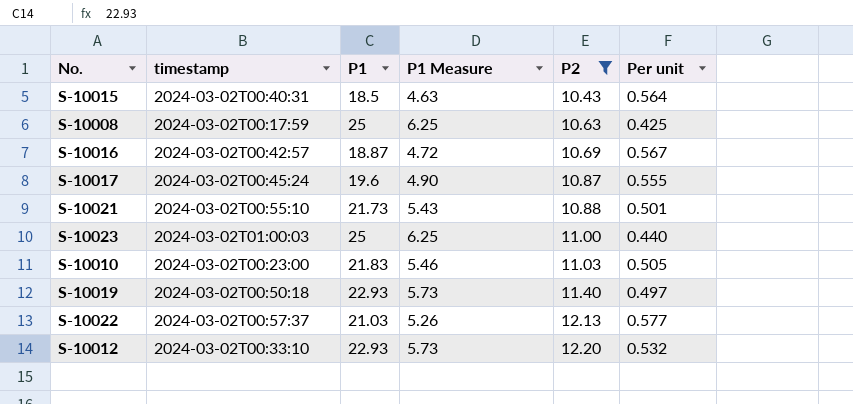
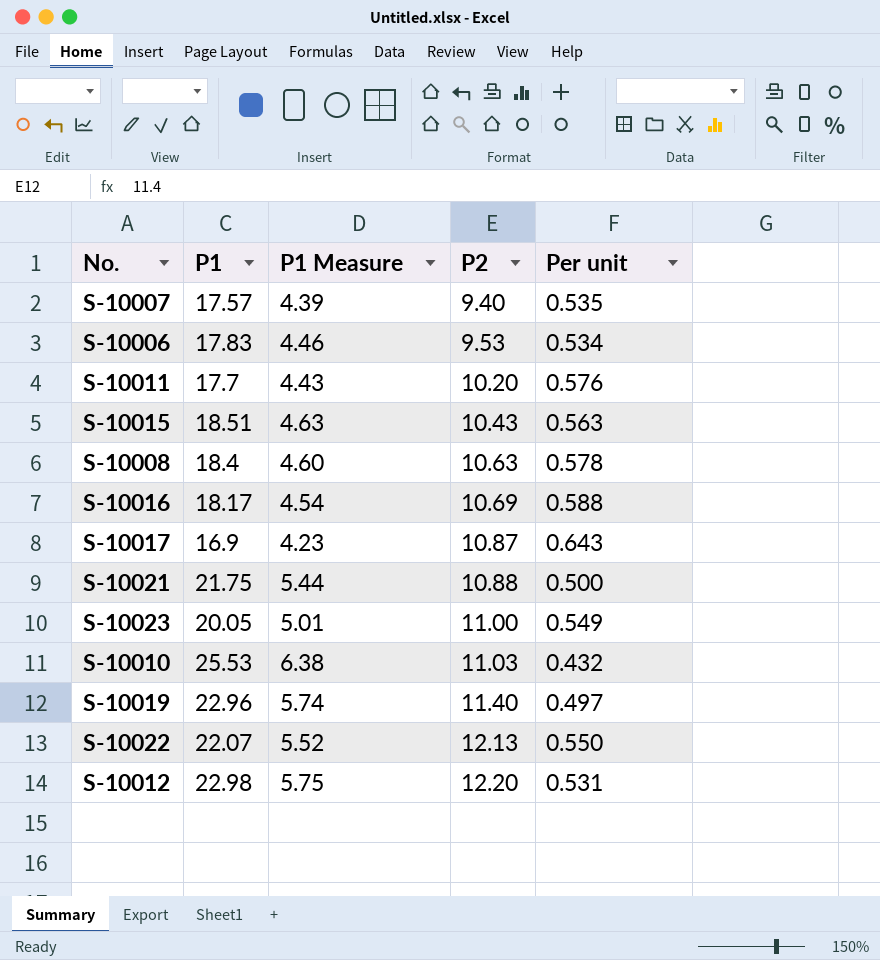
filter: P2 >= 10.43 -> none
column timestamp | position: 2 -> none
S-10015 | P1: 18.5 -> 18.51
S-10015 | Per unit: 0.564 -> 0.563
S-10008 | P1: 25 -> 18.4
S-10008 | P1 Measure: 6.25 -> 4.60
S-10008 | Per unit: 0.425 -> 0.578
S-10016 | P1: 18.87 -> 18.17
S-10016 | P1 Measure: 4.72 -> 4.54
S-10016 | Per unit: 0.567 -> 0.588
S-10017 | P1: 19.6 -> 16.9
S-10017 | P1 Measure: 4.90 -> 4.23
S-10017 | Per unit: 0.555 -> 0.643
S-10021 | P1: 21.73 -> 21.75
S-10021 | P1 Measure: 5.43 -> 5.44
S-10021 | Per unit: 0.501 -> 0.500
S-10023 | P1: 25 -> 20.05
S-10023 | P1 Measure: 6.25 -> 5.01
S-10023 | Per unit: 0.440 -> 0.549
S-10010 | P1: 21.83 -> 25.53
S-10010 | P1 Measure: 5.46 -> 6.38
S-10010 | Per unit: 0.505 -> 0.432
S-10019 | P1: 22.93 -> 22.96
S-10019 | P1 Measure: 5.73 -> 5.74
S-10022 | P1: 21.03 -> 22.07
S-10022 | P1 Measure: 5.26 -> 5.52
S-10022 | Per unit: 0.577 -> 0.550
S-10012 | P1: 22.93 -> 22.98
S-10012 | P1 Measure: 5.73 -> 5.75
S-10012 | Per unit: 0.532 -> 0.531

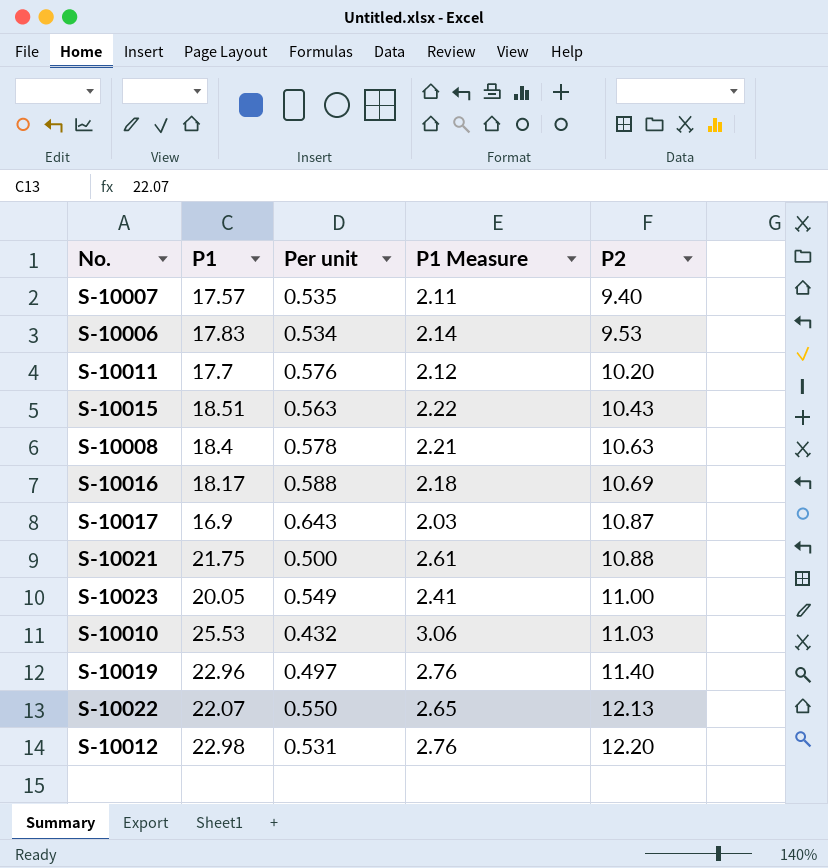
column Per unit | position: 5 -> 3
column P1 Measure | formula: [P1] * 0.25 -> [P1] * 0.12

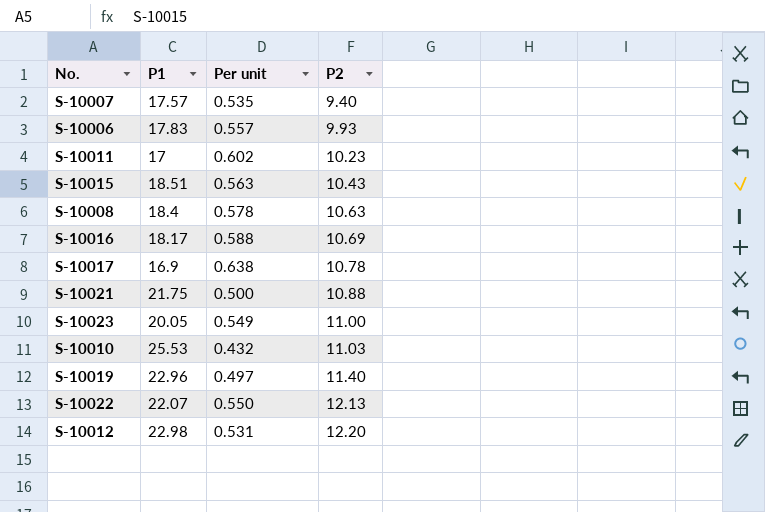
column P1 Measure | formula: [P1] * 0.12 -> none
S-10006 | Per unit: 0.534 -> 0.557
S-10006 | P2: 9.53 -> 9.93
S-10011 | P1: 17.7 -> 17
S-10011 | Per unit: 0.576 -> 0.602
S-10011 | P2: 10.20 -> 10.23
S-10017 | Per unit: 0.643 -> 0.638
S-10017 | P2: 10.87 -> 10.78

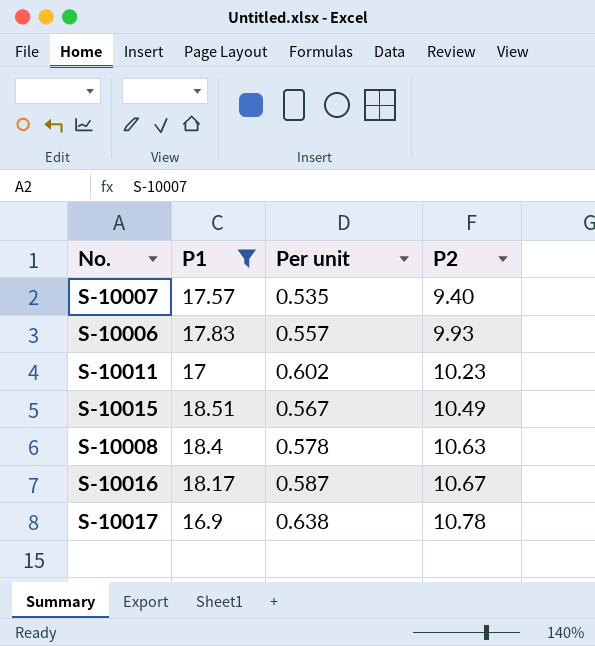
filter: none -> P1 <= 18.51
S-10015 | Per unit: 0.563 -> 0.567
S-10015 | P2: 10.43 -> 10.49
S-10016 | Per unit: 0.588 -> 0.587
S-10016 | P2: 10.69 -> 10.67

